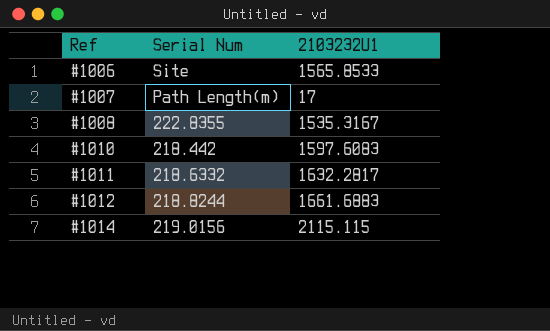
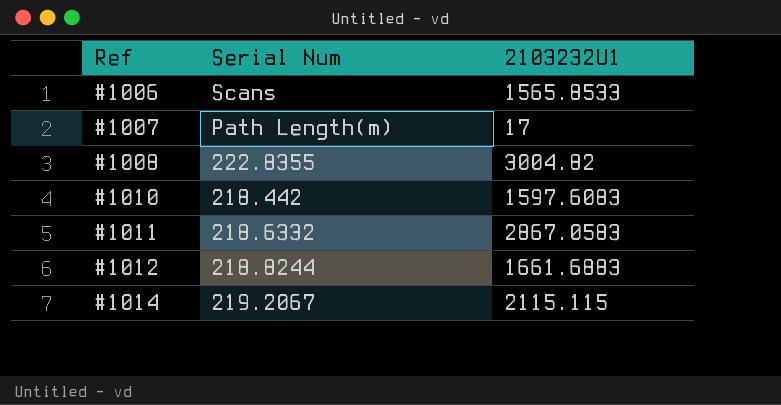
#1006 | Serial Num: Site -> Scans
#1008 | 2103232U1: 1535.3167 -> 3004.82
#1011 | 2103232U1: 1632.2817 -> 2867.0583
#1014 | Serial Num: 219.0156 -> 219.2067

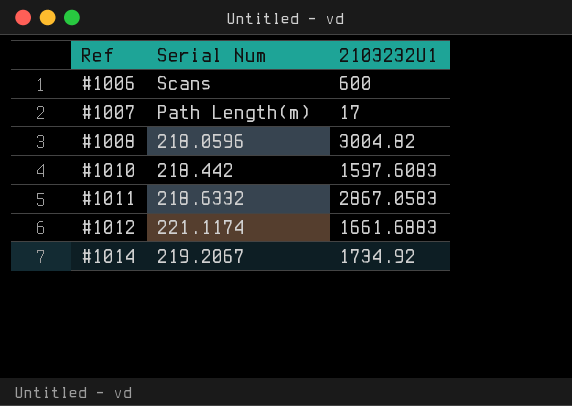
#1006 | 2103232U1: 1565.8533 -> 600
#1008 | Serial Num: 222.8355 -> 218.0596
#1012 | Serial Num: 218.8244 -> 221.1174
#1014 | 2103232U1: 2115.115 -> 1734.92

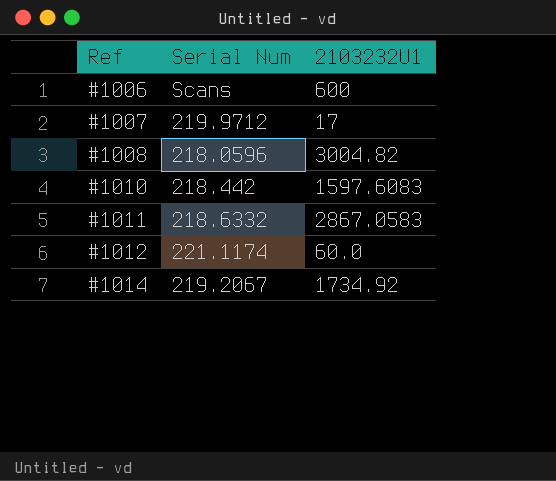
#1007 | Serial Num: Path Length(m) -> 219.9712
#1012 | 2103232U1: 1661.6883 -> 60.0

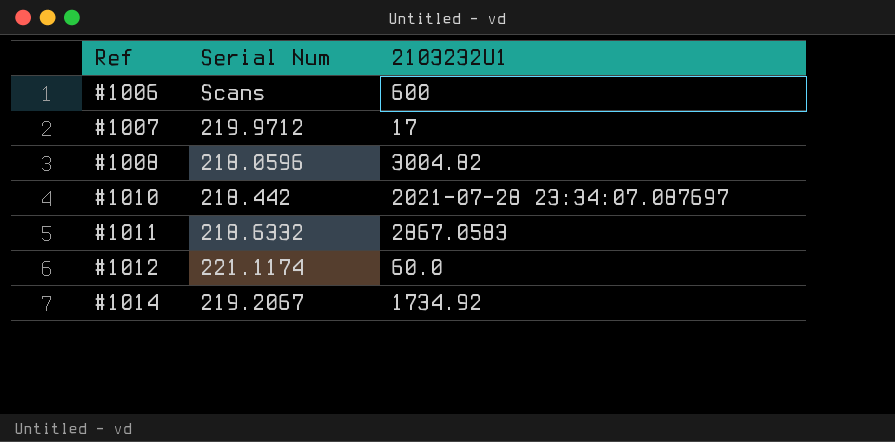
#1010 | 2103232U1: 1597.6083 -> 2021-07-28 23:34:07.087697

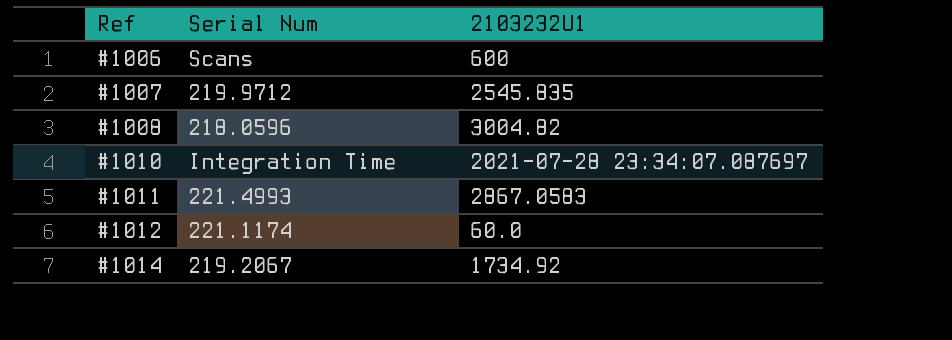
#1007 | 2103232U1: 17 -> 2545.835
#1010 | Serial Num: 218.442 -> Integration Time
#1011 | Serial Num: 218.6332 -> 221.4993

